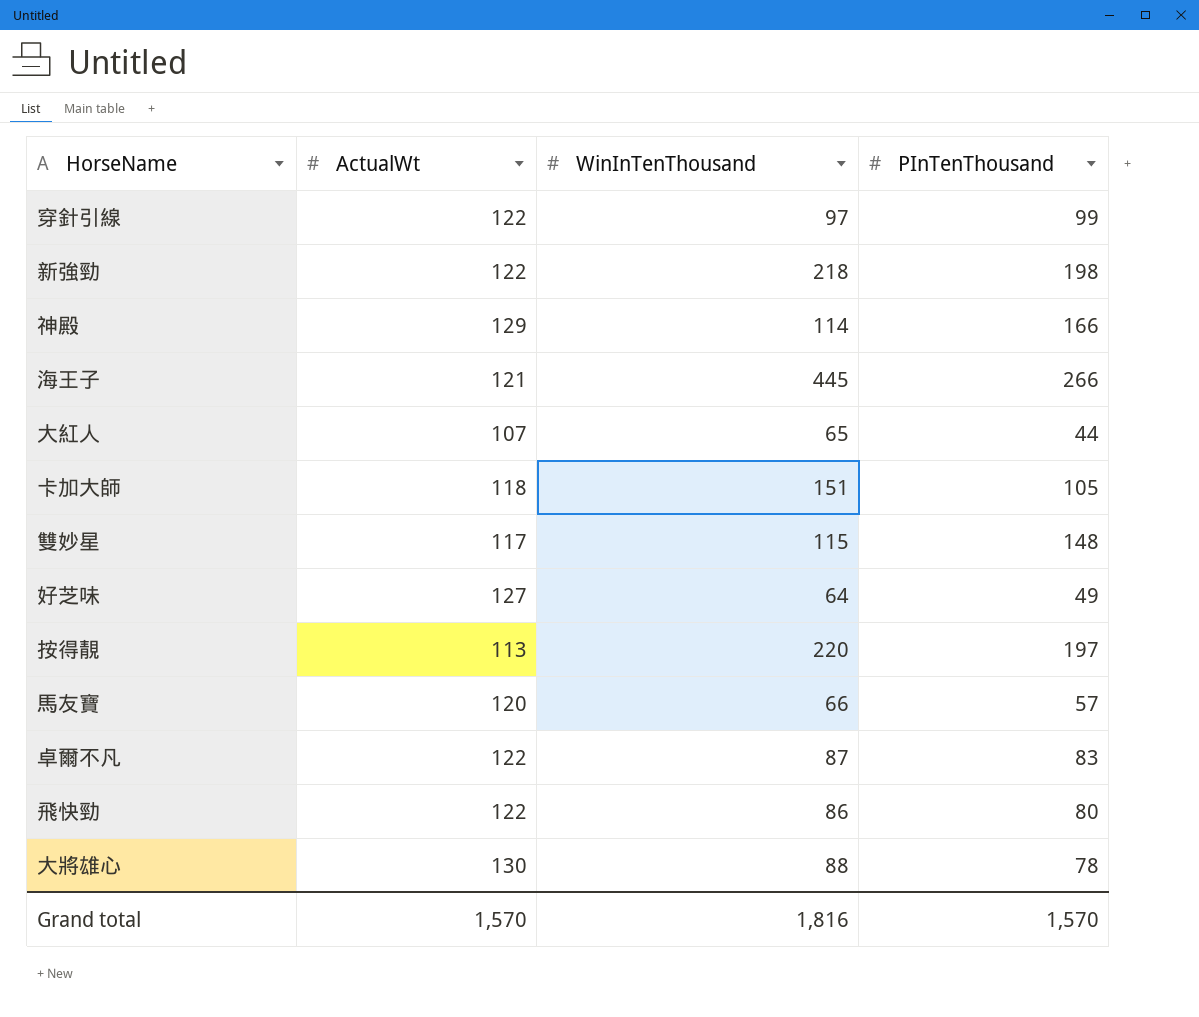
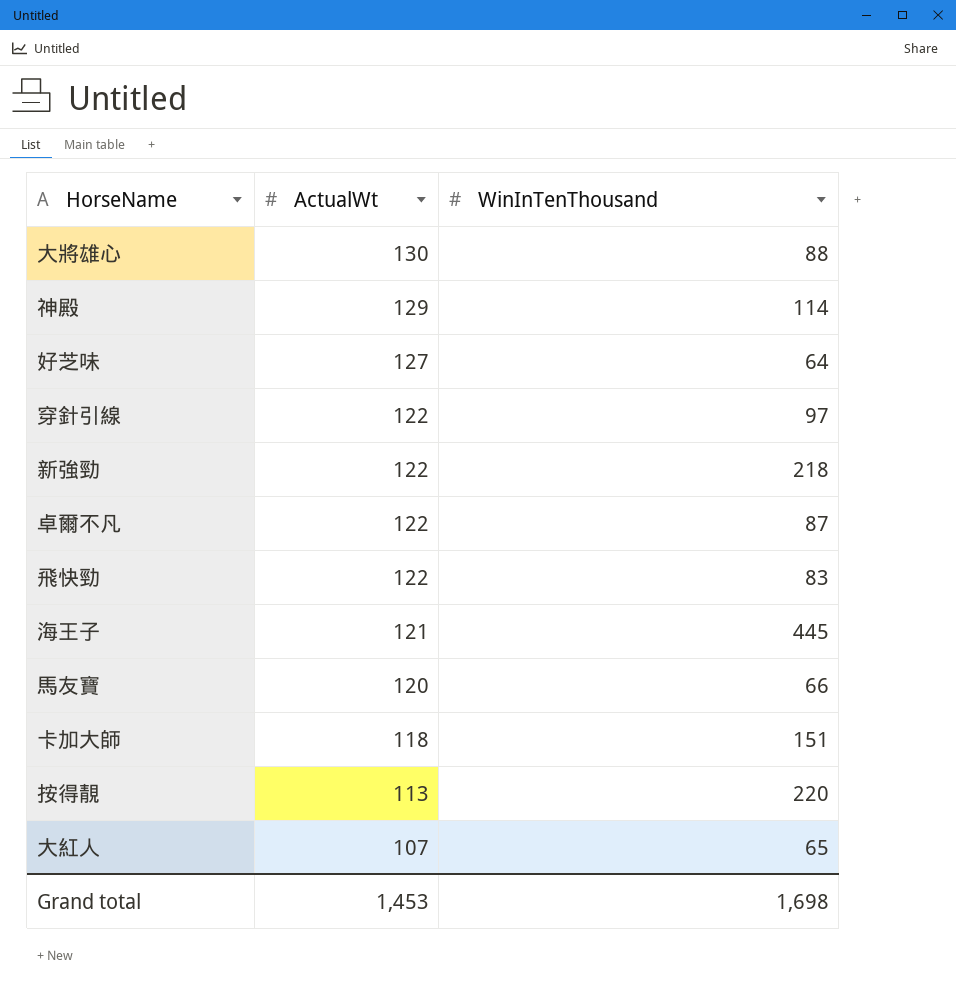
row order: none -> ActualWt descending
column PInTenThousand | position: 4 -> none
row 雙妙星: 117 | 115 | 148 -> none
飛快勁 | WinInTenThousand: 86 -> 83
Grand total | ActualWt: 1,570 -> 1,453
Grand total | WinInTenThousand: 1,816 -> 1,698

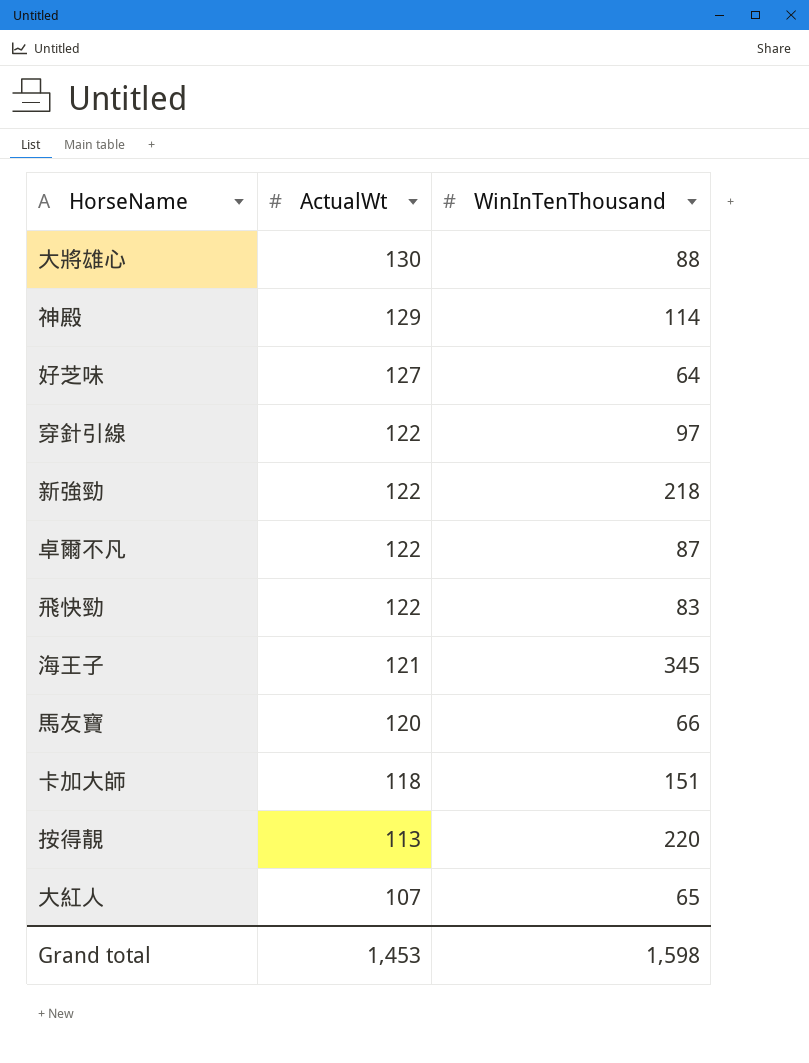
海王子 | WinInTenThousand: 445 -> 345
Grand total | WinInTenThousand: 1,698 -> 1,598

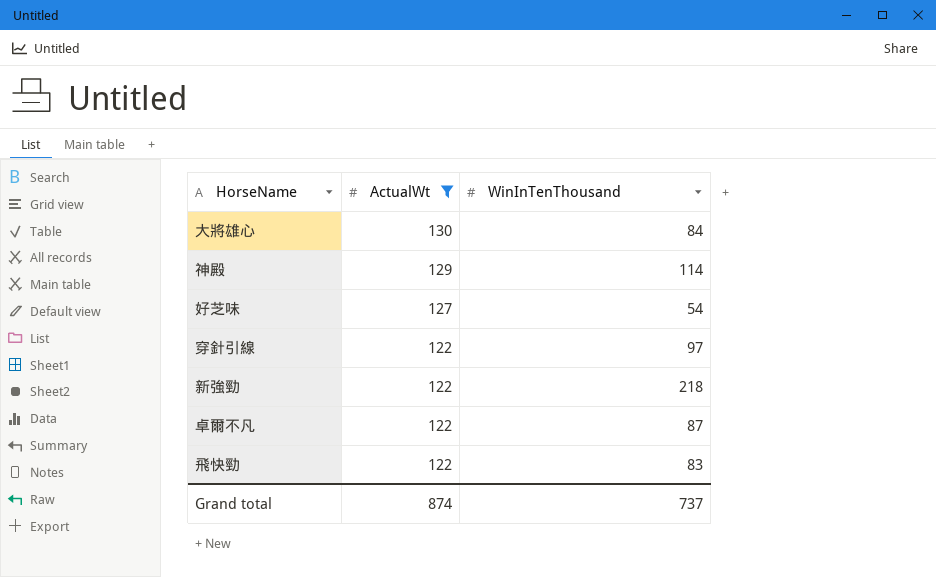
filter: none -> ActualWt >= 122
大將雄心 | WinInTenThousand: 88 -> 84
好芝味 | WinInTenThousand: 64 -> 54
Grand total | ActualWt: 1,453 -> 874
Grand total | WinInTenThousand: 1,598 -> 737

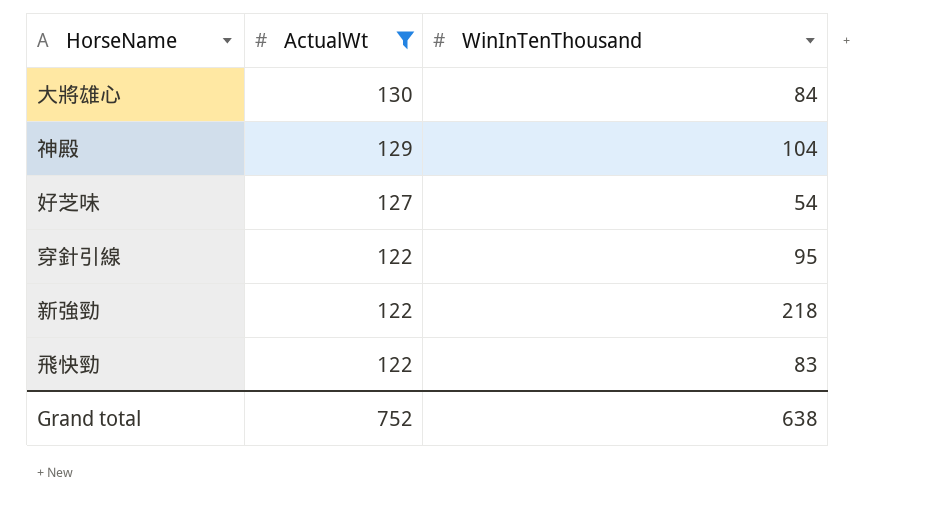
row 卓爾不凡: 122 | 87 -> none
神殿 | WinInTenThousand: 114 -> 104
穿針引線 | WinInTenThousand: 97 -> 95
Grand total | ActualWt: 874 -> 752
Grand total | WinInTenThousand: 737 -> 638

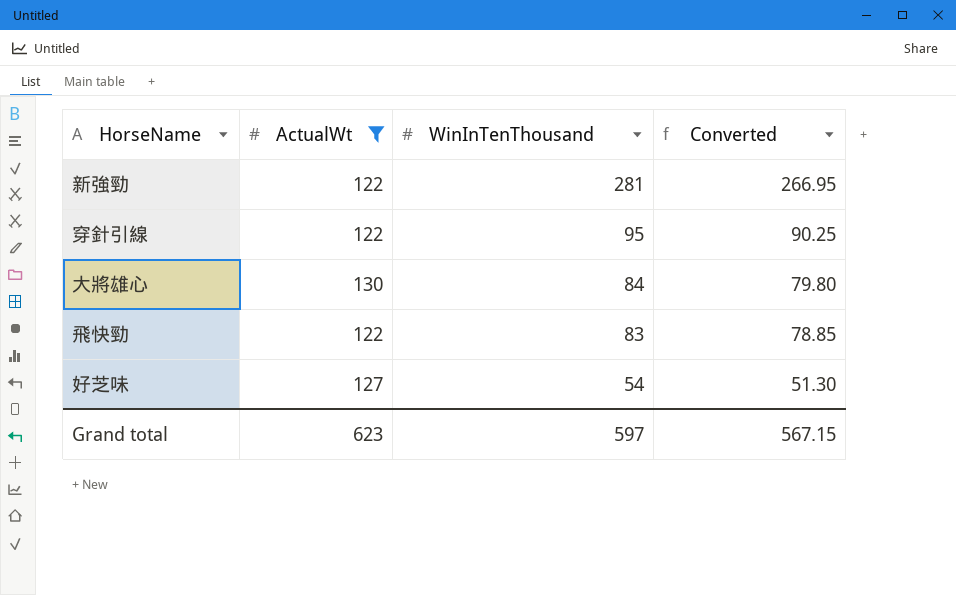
row order: ActualWt descending -> WinInTenThousand descending
column Converted | formula: none -> [WinInTenThousand] * 0.95
row 神殿: 129 | 104 -> none
新強勁 | WinInTenThousand: 218 -> 281
Grand total | ActualWt: 752 -> 623
Grand total | WinInTenThousand: 638 -> 597

